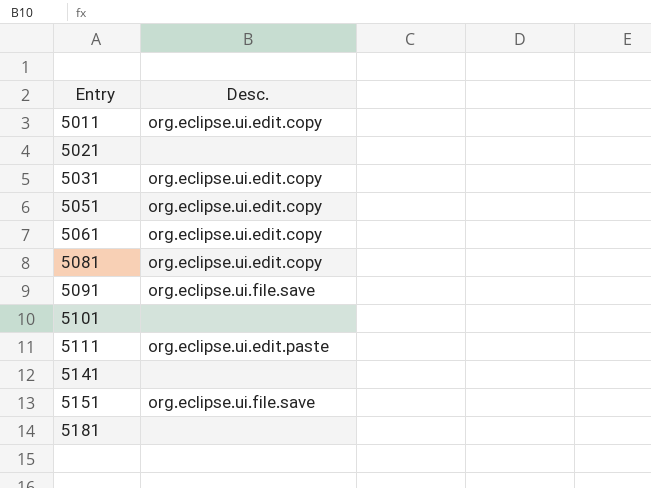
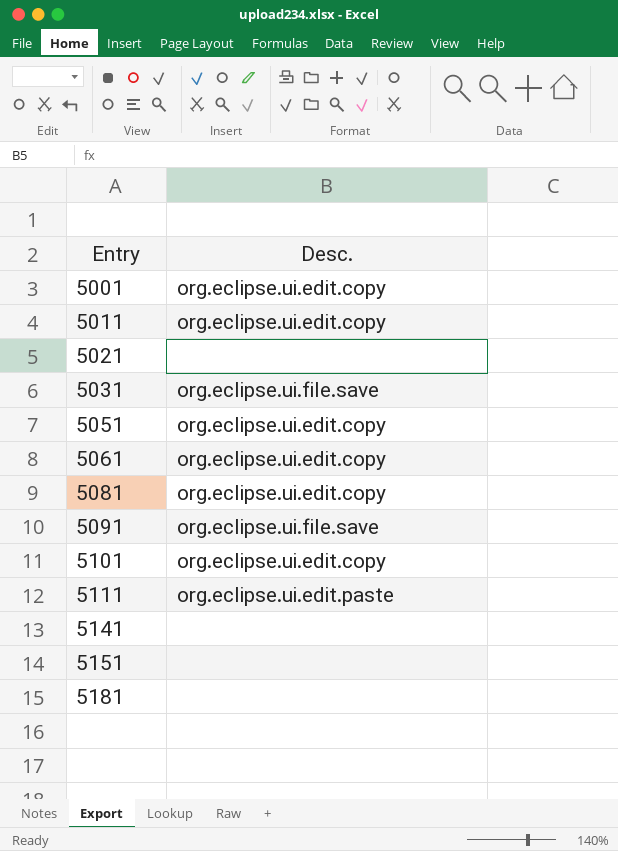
row 5001: none -> org.eclipse.ui.edit.copy
5031 | Desc.: org.eclipse.ui.edit.copy -> org.eclipse.ui.file.save
5101 | Desc.: none -> org.eclipse.ui.edit.copy
5151 | Desc.: org.eclipse.ui.file.save -> none

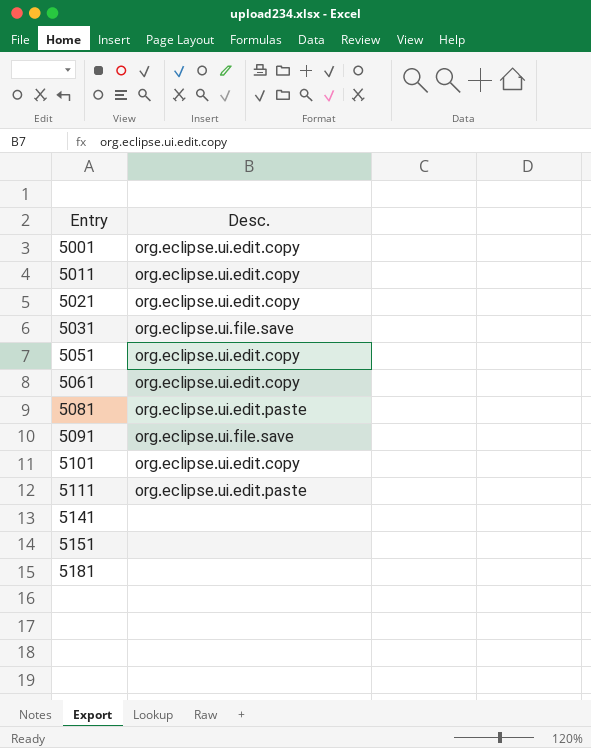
5021 | Desc.: none -> org.eclipse.ui.edit.copy
5081 | Desc.: org.eclipse.ui.edit.copy -> org.eclipse.ui.edit.paste

